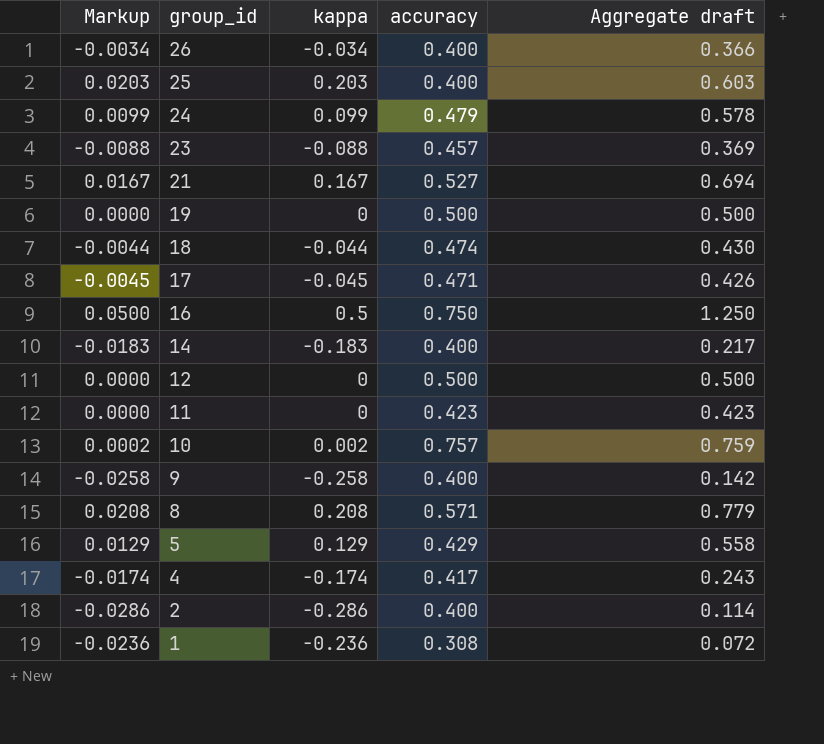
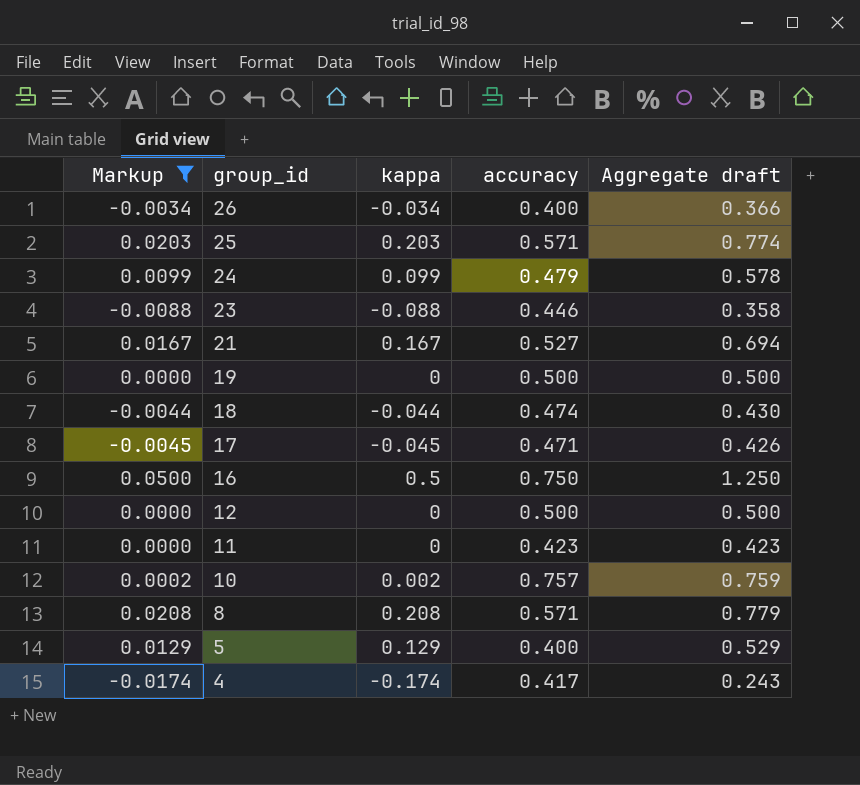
filter: none -> Markup >= -0.0174
25 | accuracy: 0.400 -> 0.571
25 | Aggregate draft: 0.603 -> 0.774
23 | accuracy: 0.457 -> 0.446
23 | Aggregate draft: 0.369 -> 0.358
5 | accuracy: 0.429 -> 0.400
5 | Aggregate draft: 0.558 -> 0.529

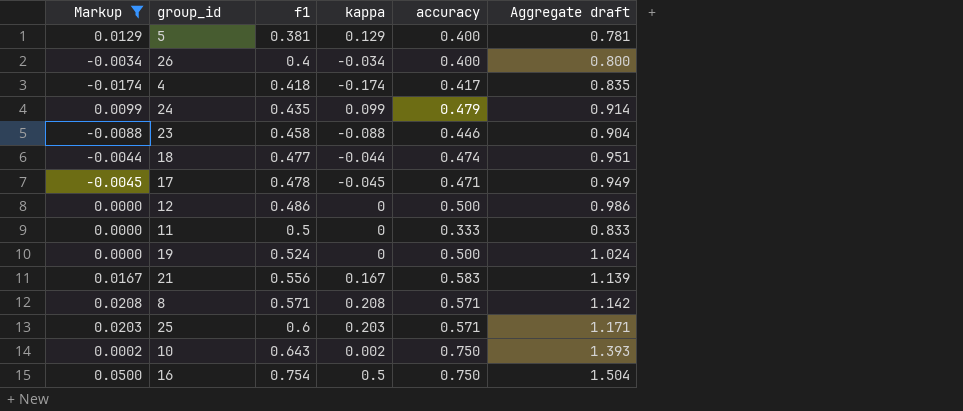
row order: group_id descending -> f1 ascending
column f1 | position: none -> 3
column Aggregate draft | formula: [kappa] + [accuracy] -> [f1] + [accuracy]
11 | accuracy: 0.423 -> 0.333
21 | accuracy: 0.527 -> 0.583
10 | accuracy: 0.757 -> 0.750

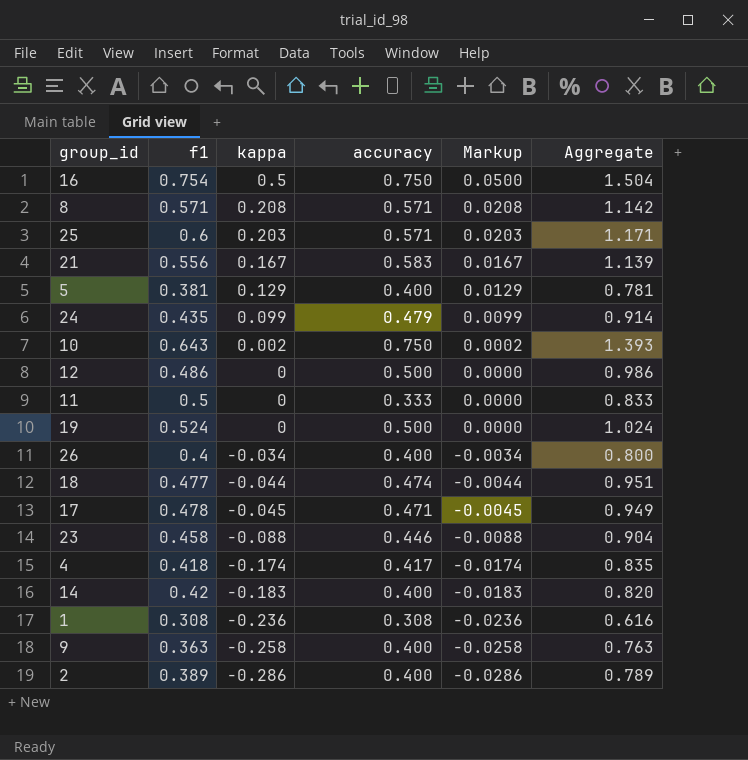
filter: Markup >= -0.0174 -> none
row order: f1 ascending -> kappa descending
column Markup | position: 1 -> 5
column name: Aggregate draft -> Aggregate

